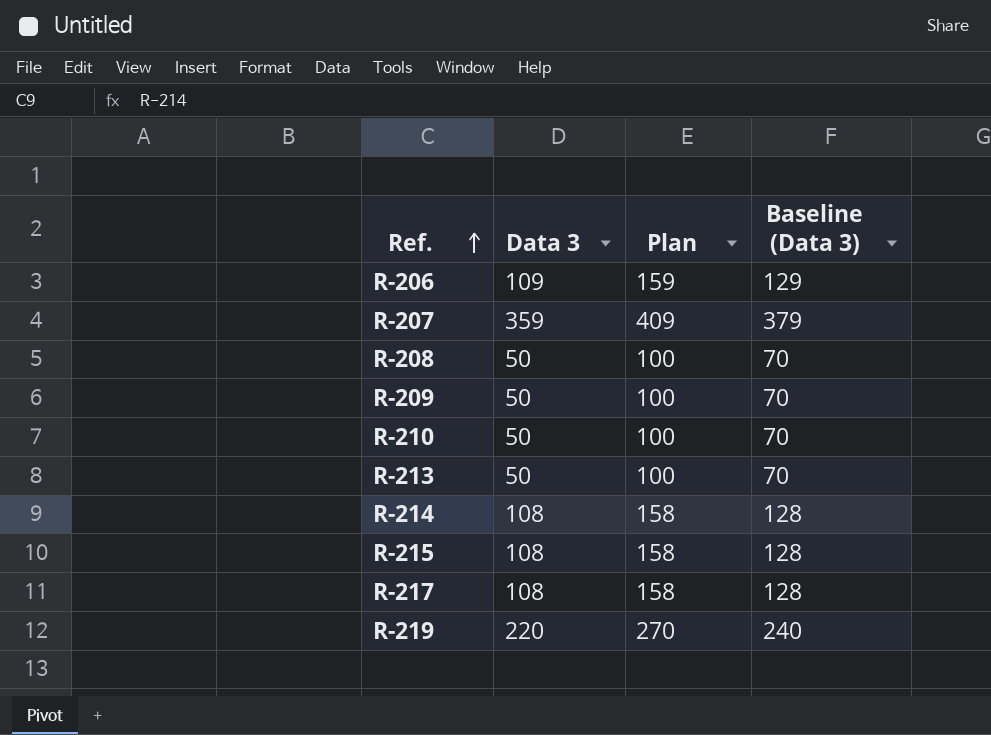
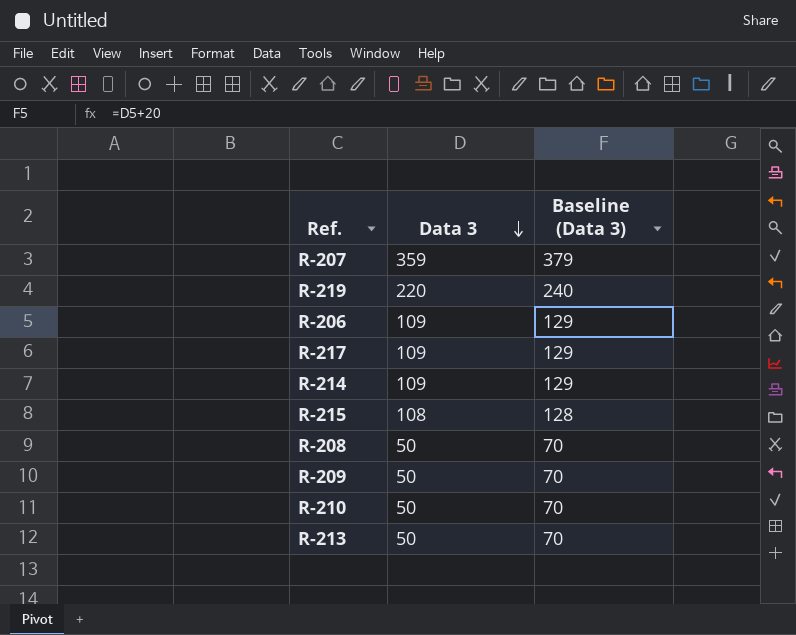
row order: Ref. ascending -> Data 3 descending
column Plan | formula: [Data 3] + 50 -> none
R-217 | Data 3: 108 -> 109
R-217 | Baseline (Data 3): 128 -> 129
R-214 | Data 3: 108 -> 109
R-214 | Baseline (Data 3): 128 -> 129

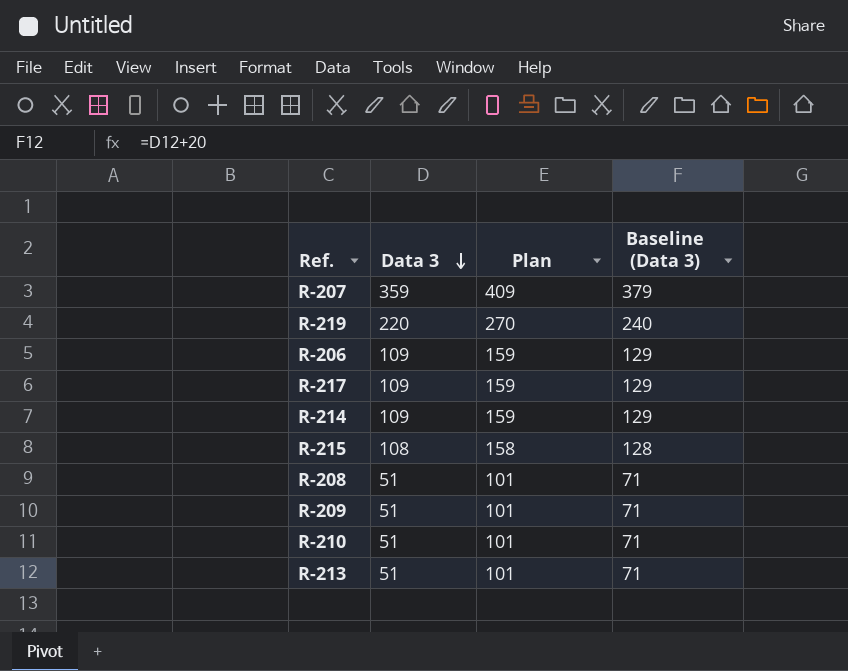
column Plan | formula: none -> [Data 3] + 50
R-208 | Data 3: 50 -> 51
R-208 | Baseline (Data 3): 70 -> 71
R-209 | Data 3: 50 -> 51
R-209 | Baseline (Data 3): 70 -> 71
R-210 | Data 3: 50 -> 51
R-210 | Baseline (Data 3): 70 -> 71
R-213 | Data 3: 50 -> 51
R-213 | Baseline (Data 3): 70 -> 71

